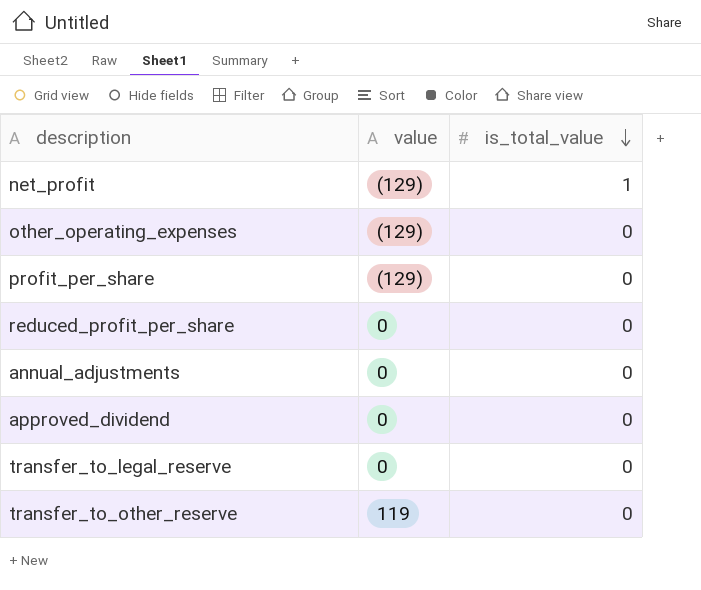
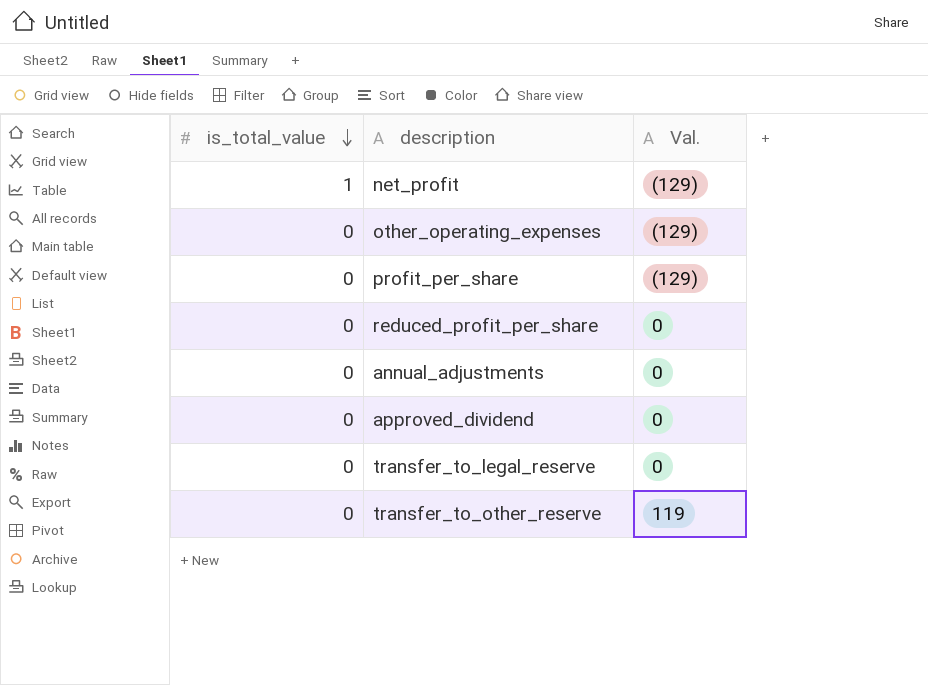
column is_total_value | position: 3 -> 1
column name: value -> Val.

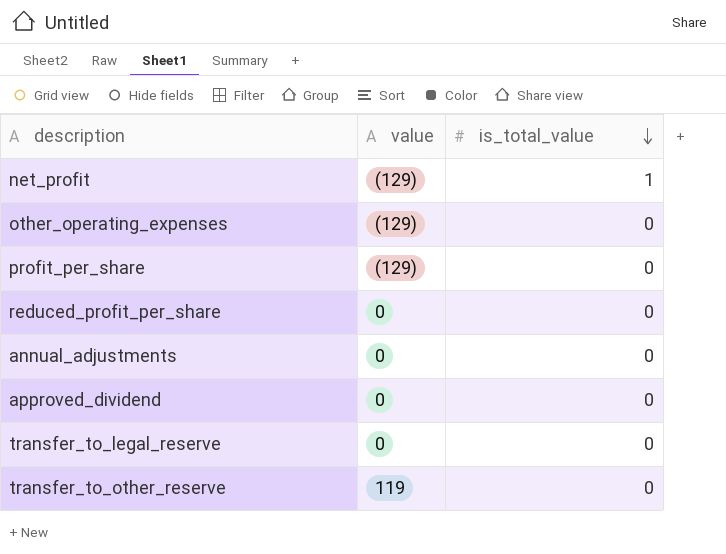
column name: Val. -> value
column is_total_value | position: 1 -> 3

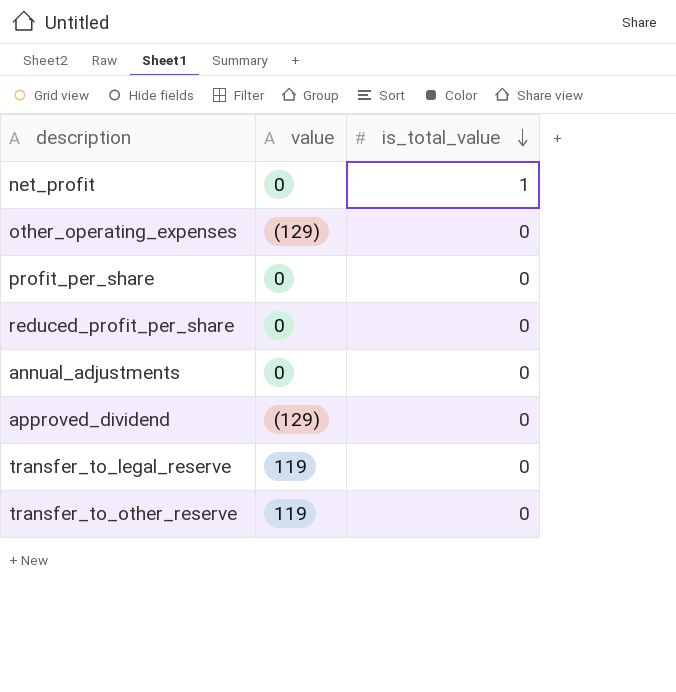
net_profit | value: (129) -> 0
profit_per_share | value: (129) -> 0
approved_dividend | value: 0 -> (129)
transfer_to_legal_reserve | value: 0 -> 119

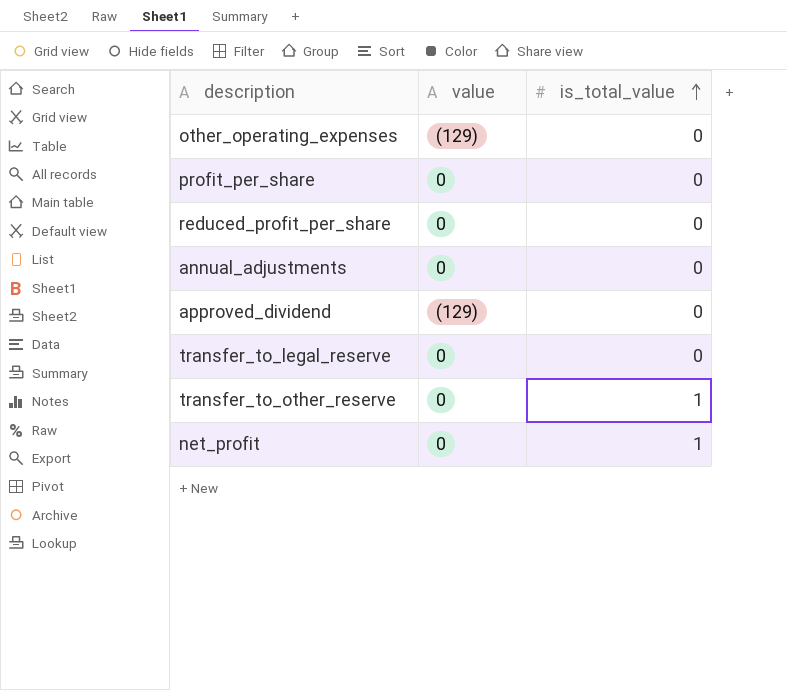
row order: is_total_value descending -> is_total_value ascending
transfer_to_legal_reserve | value: 119 -> 0
transfer_to_other_reserve | value: 119 -> 0
transfer_to_other_reserve | is_total_value: 0 -> 1

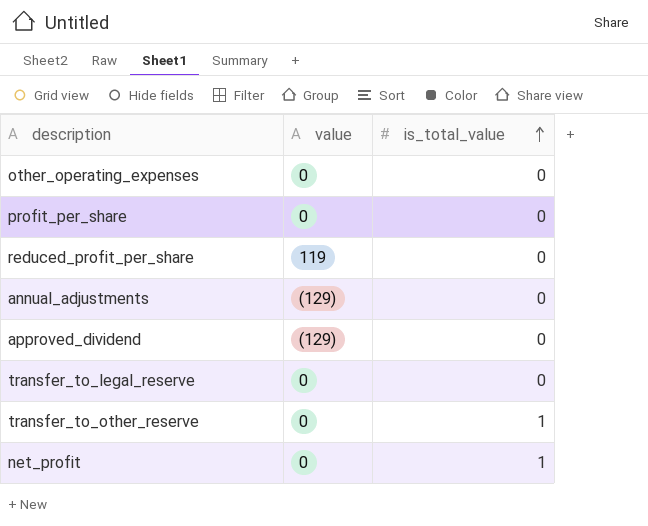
other_operating_expenses | value: (129) -> 0
reduced_profit_per_share | value: 0 -> 119
annual_adjustments | value: 0 -> (129)

